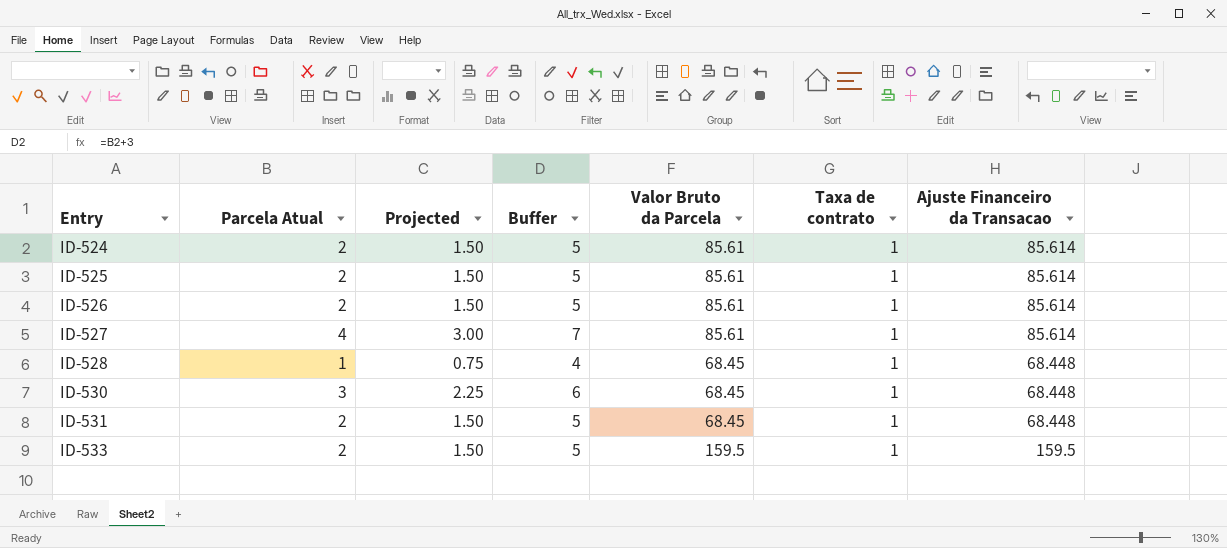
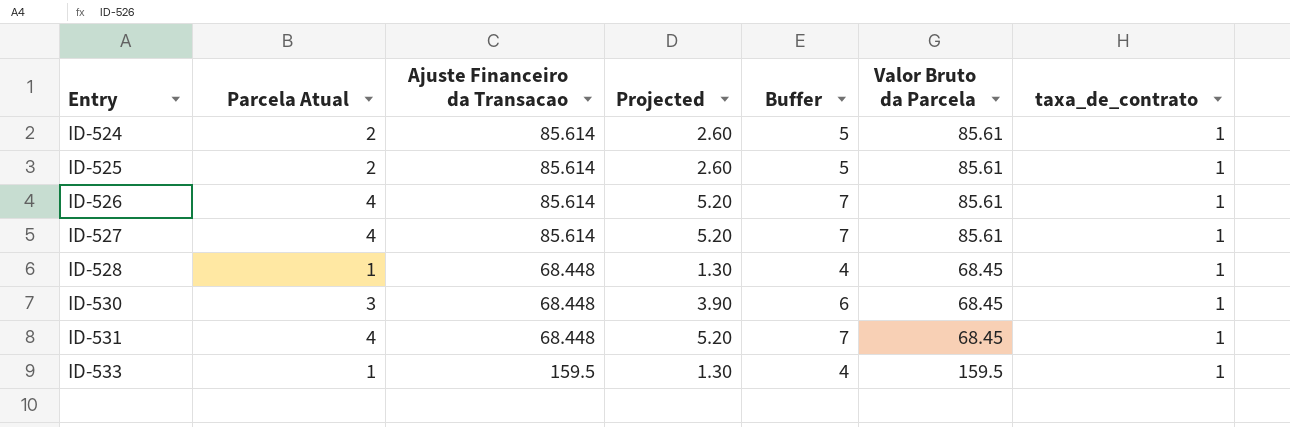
column Ajuste Financeiro da Transacao | position: 7 -> 3
column Projected | formula: [Parcela Atual] * 0.75 -> [Parcela Atual] * 1.3
column name: Taxa de contrato -> taxa_de_contrato
ID-526 | Parcela Atual: 2 -> 4
ID-526 | Buffer: 5 -> 7
ID-531 | Parcela Atual: 2 -> 4
ID-531 | Buffer: 5 -> 7
ID-533 | Parcela Atual: 2 -> 1
ID-533 | Buffer: 5 -> 4

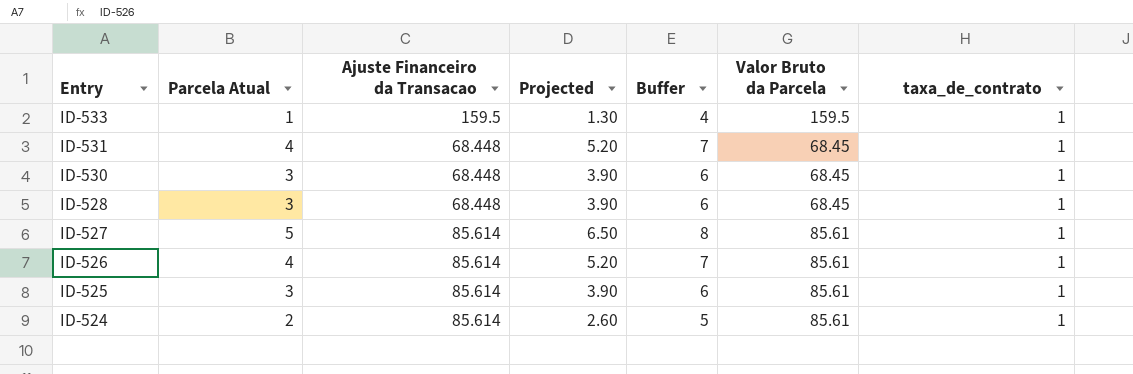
row order: Entry ascending -> Entry descending
ID-528 | Parcela Atual: 1 -> 3
ID-528 | Projected: 1.30 -> 3.90
ID-528 | Buffer: 4 -> 6
ID-527 | Parcela Atual: 4 -> 5
ID-527 | Projected: 5.20 -> 6.50
ID-527 | Buffer: 7 -> 8
ID-525 | Parcela Atual: 2 -> 3
ID-525 | Projected: 2.60 -> 3.90
ID-525 | Buffer: 5 -> 6

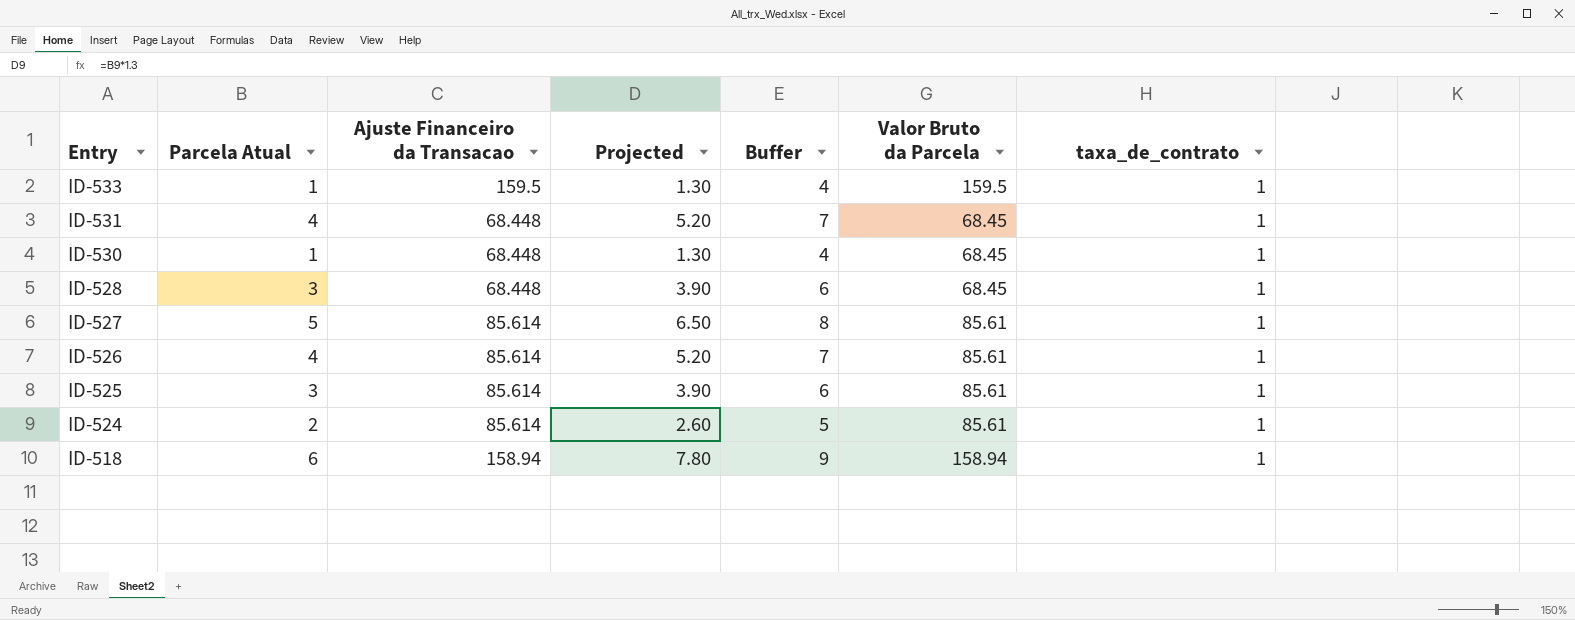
ID-530 | Parcela Atual: 3 -> 1
ID-530 | Projected: 3.90 -> 1.30
ID-530 | Buffer: 6 -> 4
row ID-518: none -> 6 | 158.94 | 7.80 | 9 | 158.94 | 1

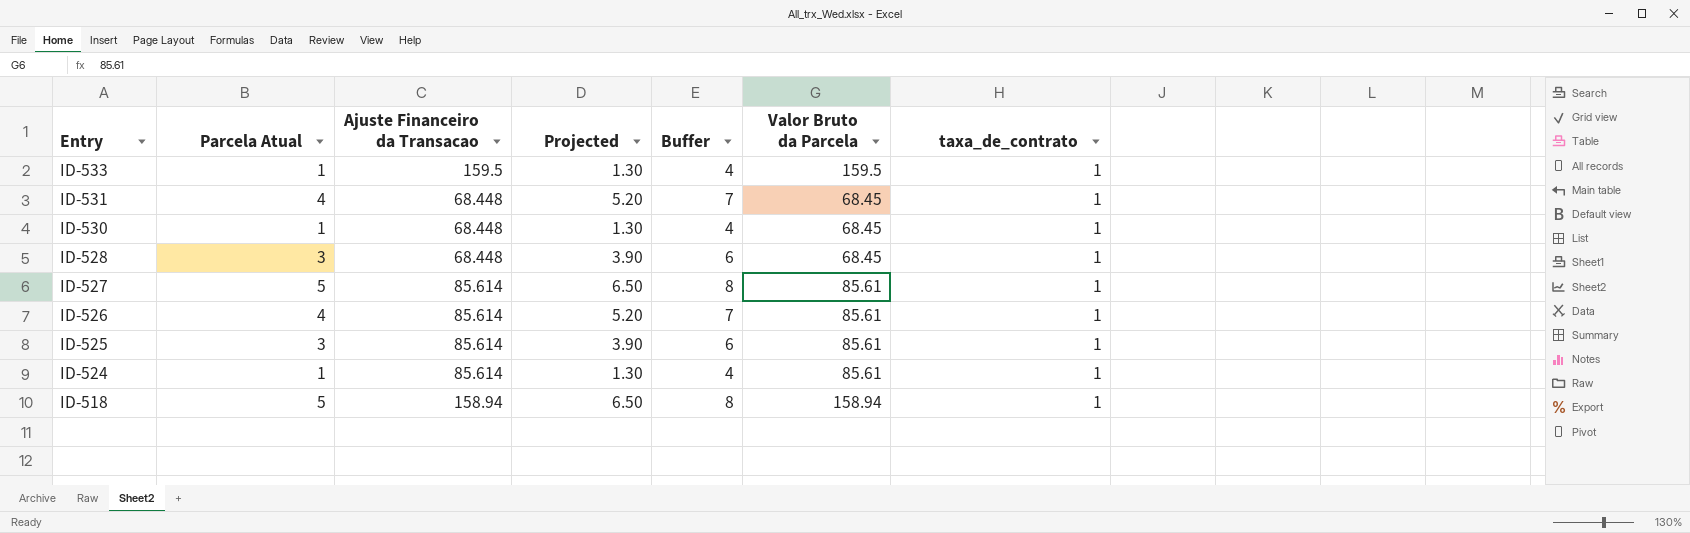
ID-524 | Parcela Atual: 2 -> 1
ID-524 | Projected: 2.60 -> 1.30
ID-524 | Buffer: 5 -> 4
ID-518 | Parcela Atual: 6 -> 5
ID-518 | Projected: 7.80 -> 6.50
ID-518 | Buffer: 9 -> 8

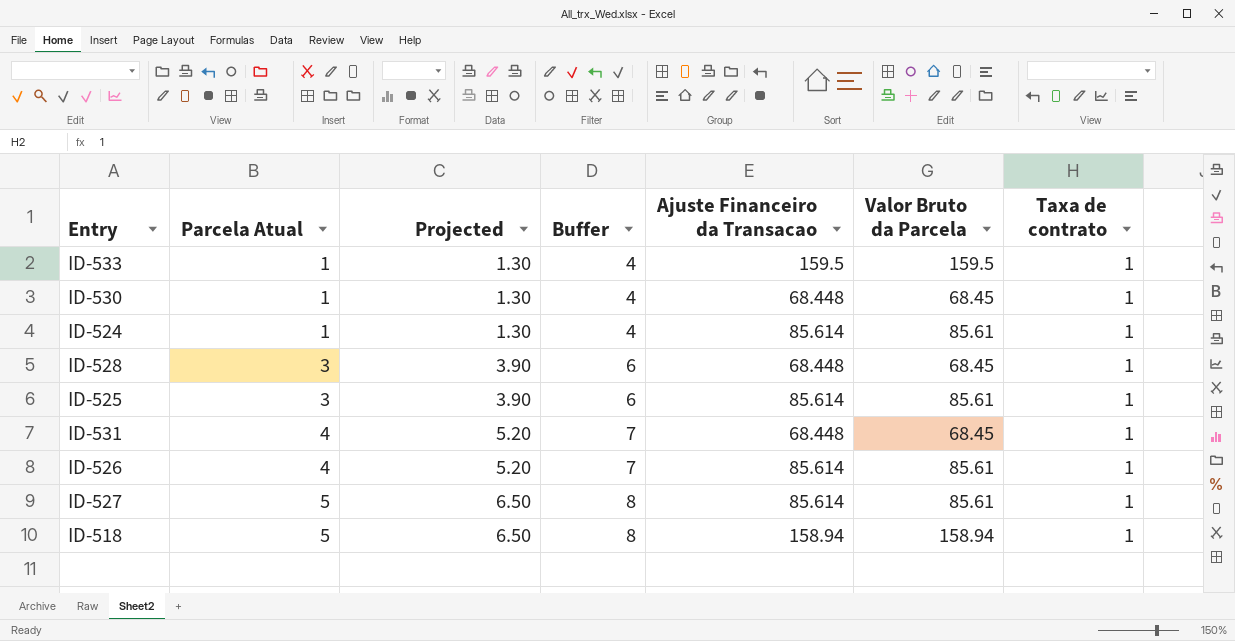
row order: Entry descending -> Parcela Atual ascending
column Ajuste Financeiro da Transacao | position: 3 -> 5
column name: taxa_de_contrato -> Taxa de contrato

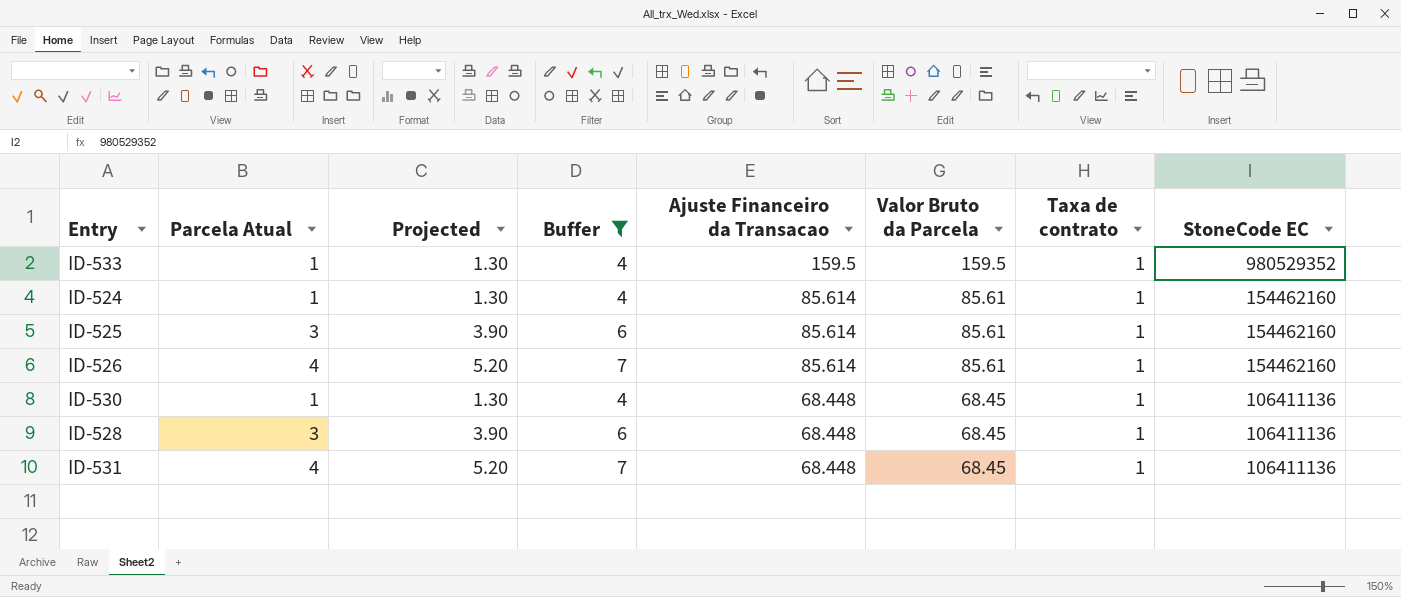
filter: none -> Buffer != 8
row order: Parcela Atual ascending -> Ajuste Financeiro da Transacao descending
column StoneCode EC | position: none -> 8

